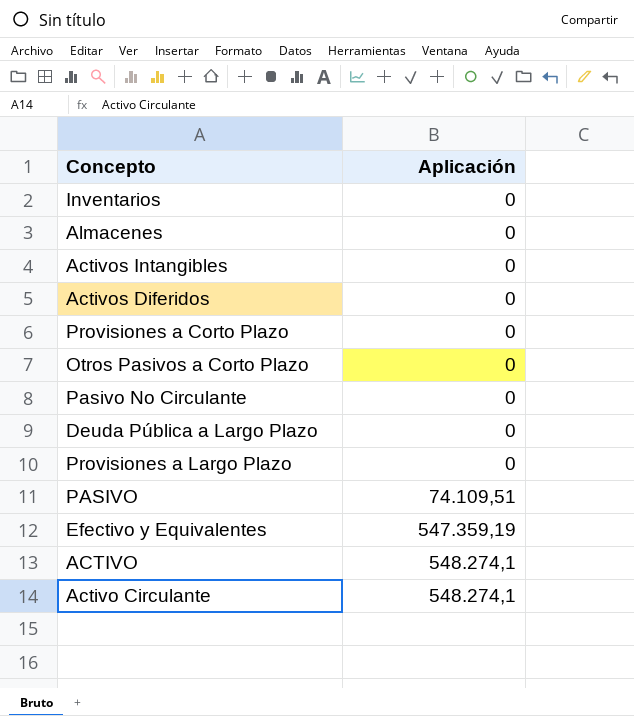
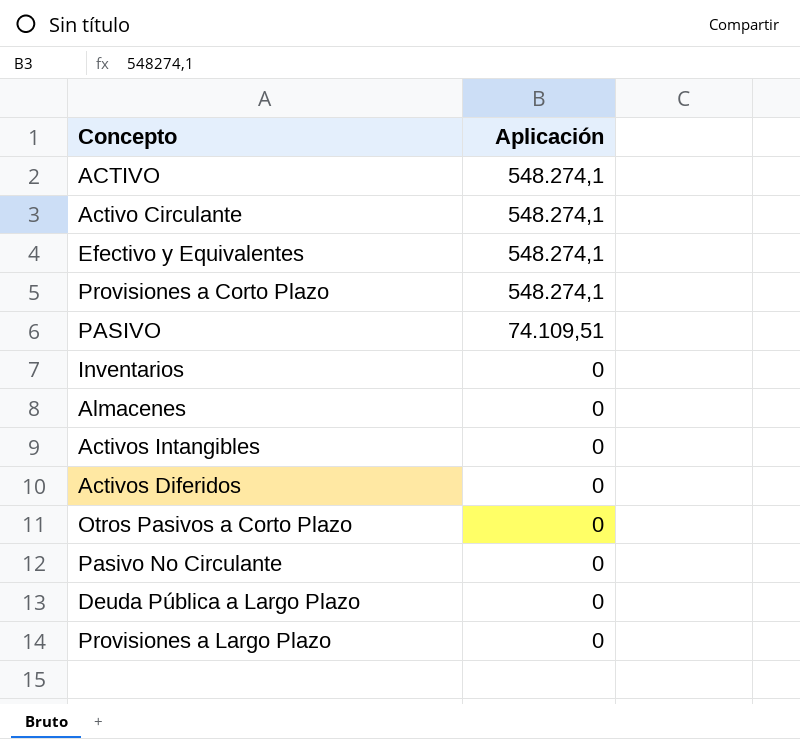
row order: Aplicación ascending -> Aplicación descending
Efectivo y Equivalentes | Aplicación: 547.359,19 -> 548.274,1
Provisiones a Corto Plazo | Aplicación: 0 -> 548.274,1

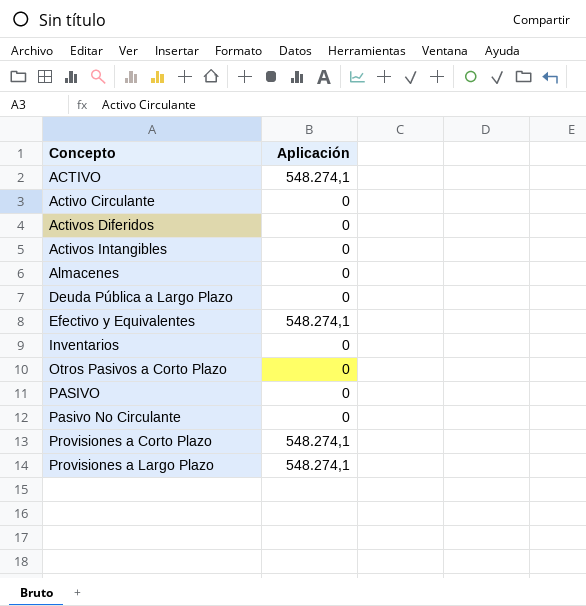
row order: Aplicación descending -> Concepto ascending
Activo Circulante | Aplicación: 548.274,1 -> 0
PASIVO | Aplicación: 74.109,51 -> 0
Provisiones a Largo Plazo | Aplicación: 0 -> 548.274,1

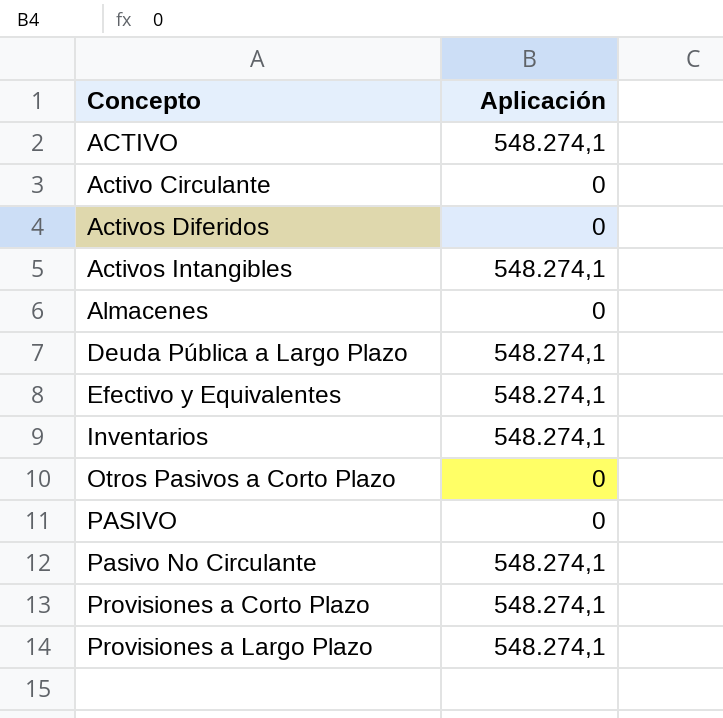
Activos Intangibles | Aplicación: 0 -> 548.274,1
Deuda Pública a Largo Plazo | Aplicación: 0 -> 548.274,1
Inventarios | Aplicación: 0 -> 548.274,1
Pasivo No Circulante | Aplicación: 0 -> 548.274,1

